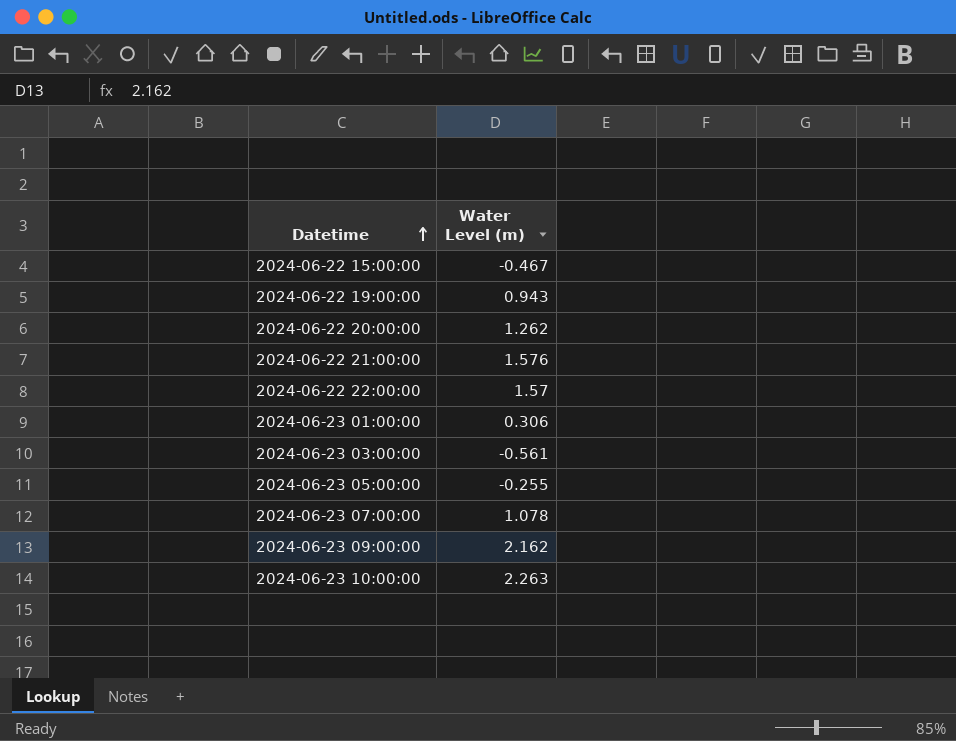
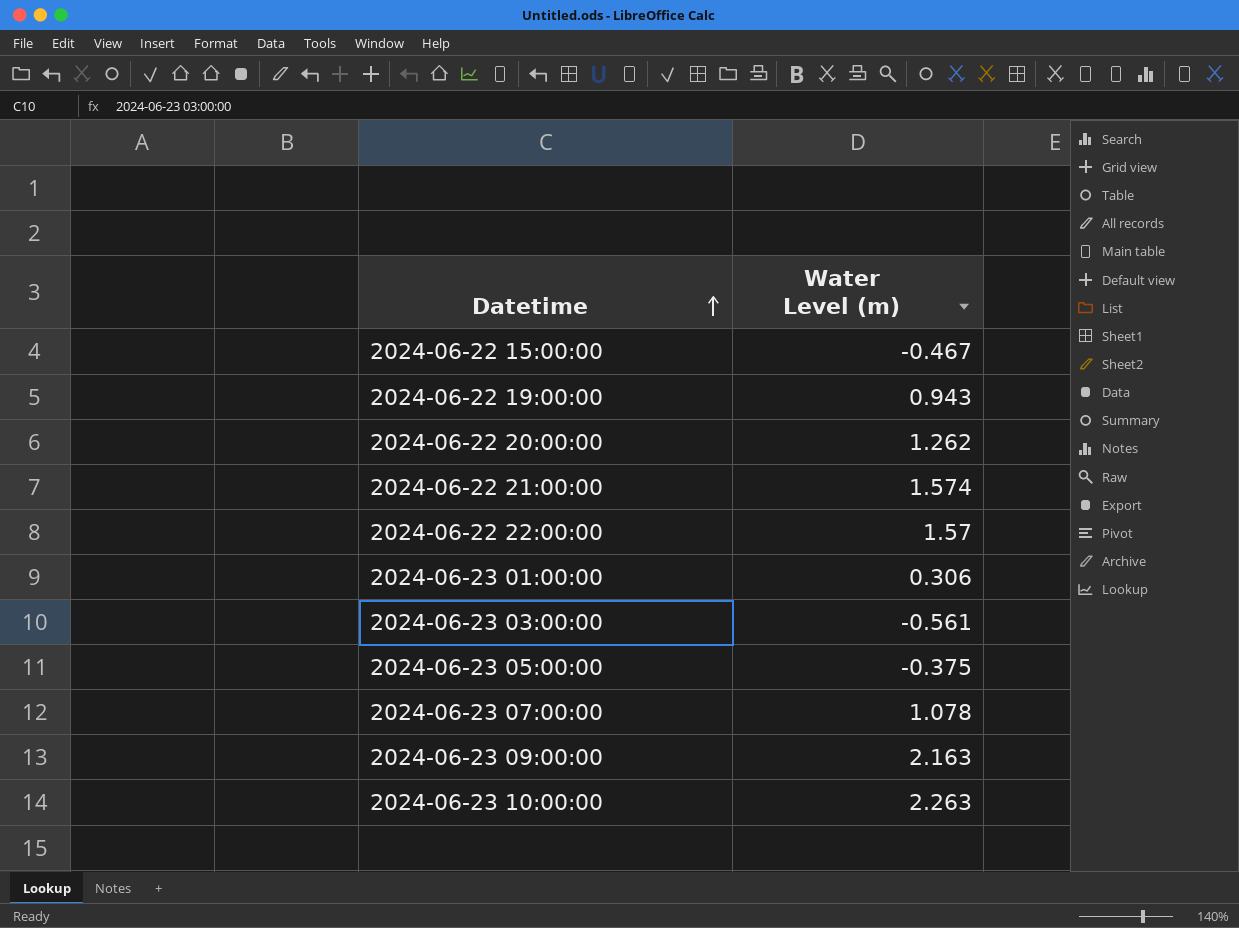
2024-06-22 21:00:00 | Water Level (m): 1.576 -> 1.574
2024-06-23 05:00:00 | Water Level (m): -0.255 -> -0.375
2024-06-23 09:00:00 | Water Level (m): 2.162 -> 2.163

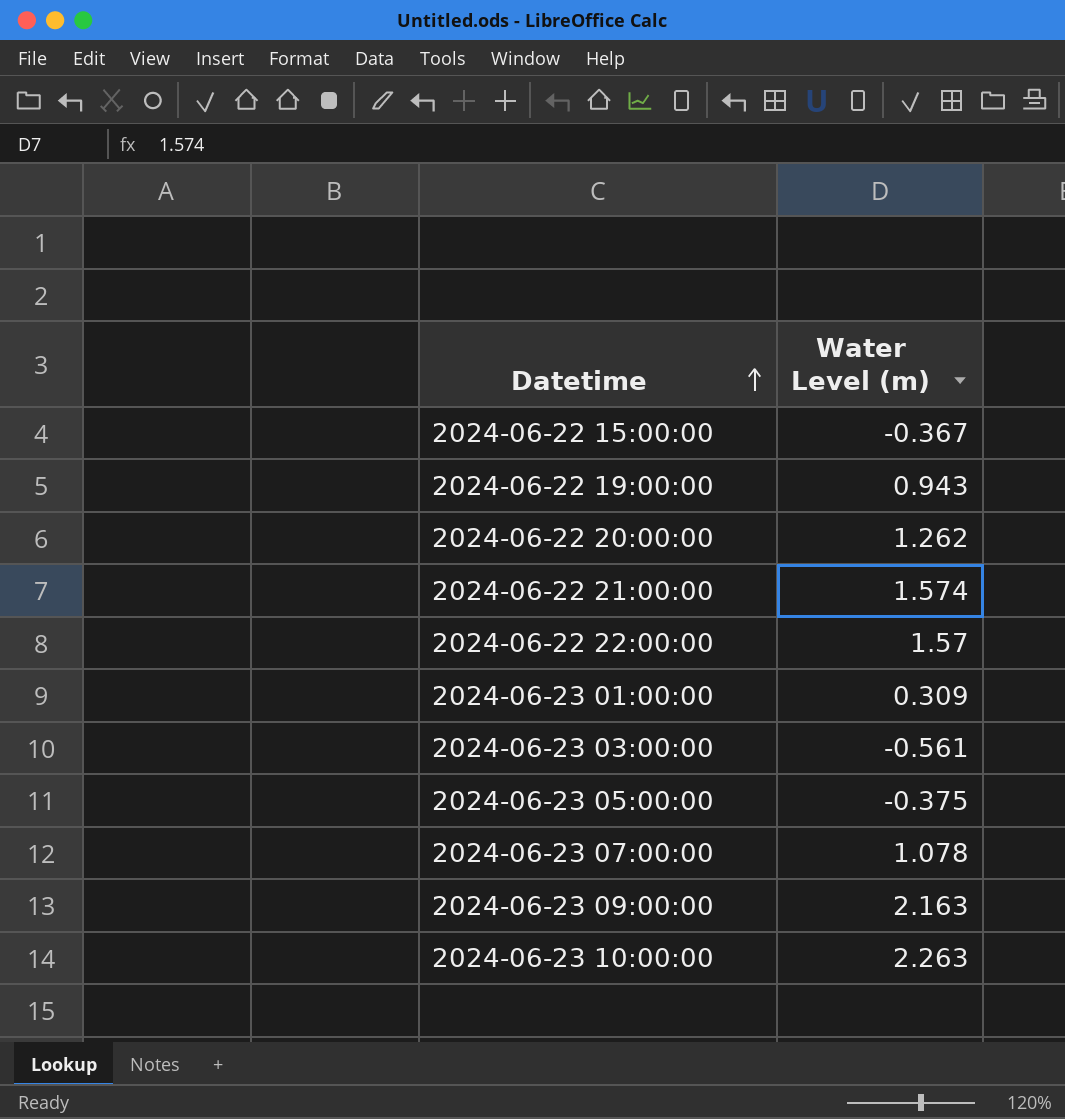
2024-06-22 15:00:00 | Water Level (m): -0.467 -> -0.367
2024-06-23 01:00:00 | Water Level (m): 0.306 -> 0.309

